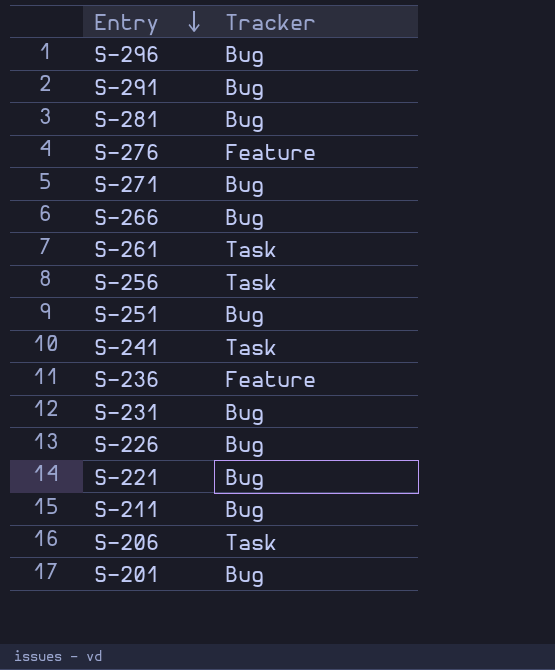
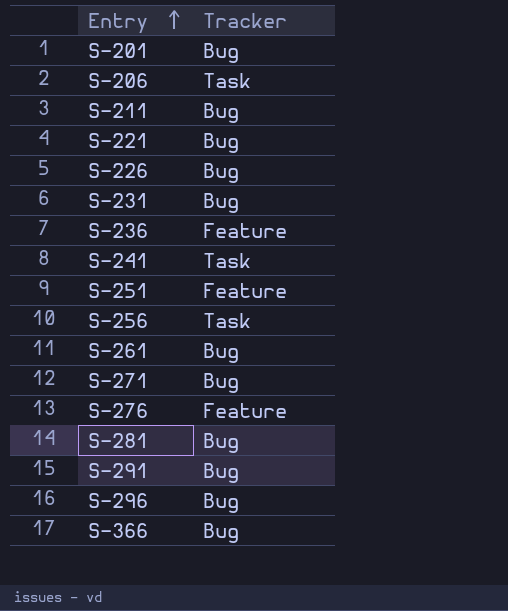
row order: Entry descending -> Entry ascending
row S-266: Bug -> none
S-251 | Tracker: Bug -> Feature
S-261 | Tracker: Task -> Bug
row S-366: none -> Bug

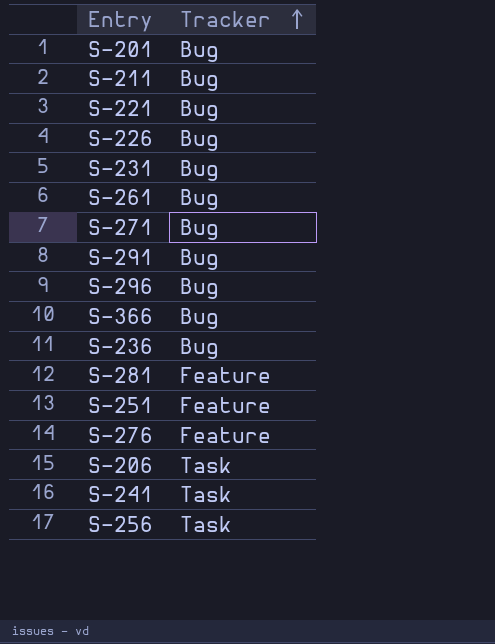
row order: Entry ascending -> Tracker ascending
S-236 | Tracker: Feature -> Bug
S-281 | Tracker: Bug -> Feature

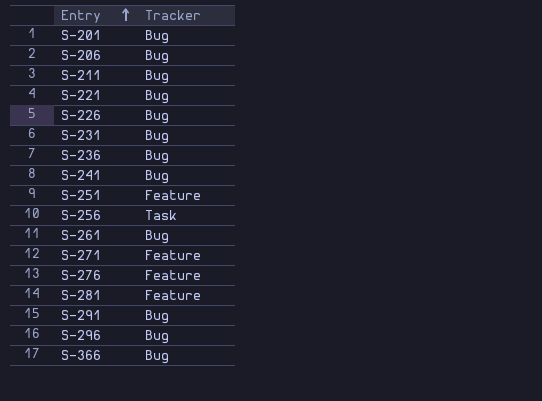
row order: Tracker ascending -> Entry ascending
S-206 | Tracker: Task -> Bug
S-241 | Tracker: Task -> Bug
S-271 | Tracker: Bug -> Feature

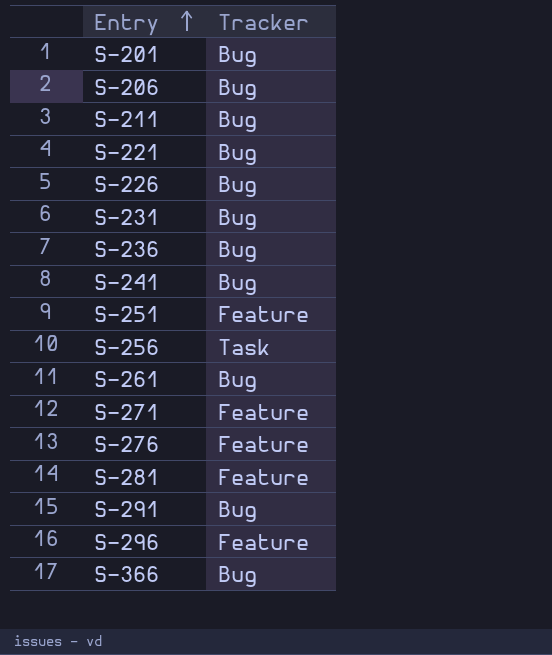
S-296 | Tracker: Bug -> Feature

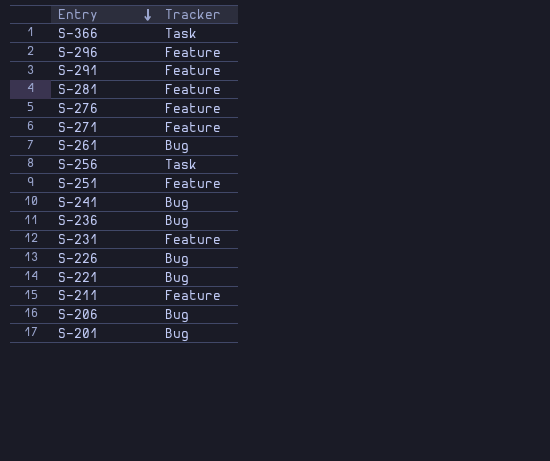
row order: Entry ascending -> Entry descending
S-366 | Tracker: Bug -> Task
S-291 | Tracker: Bug -> Feature
S-231 | Tracker: Bug -> Feature
S-211 | Tracker: Bug -> Feature

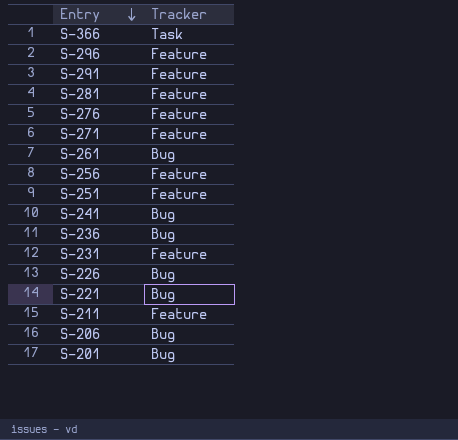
S-256 | Tracker: Task -> Feature

